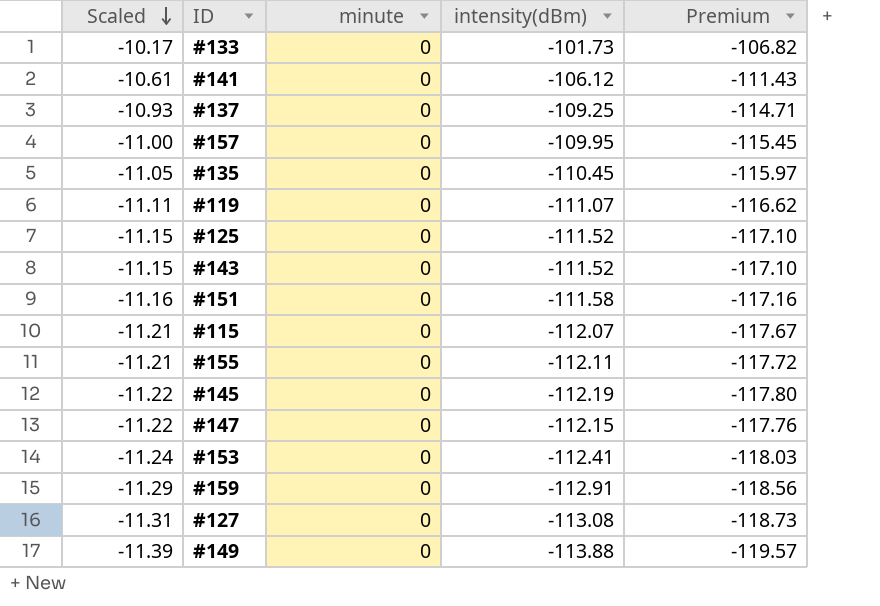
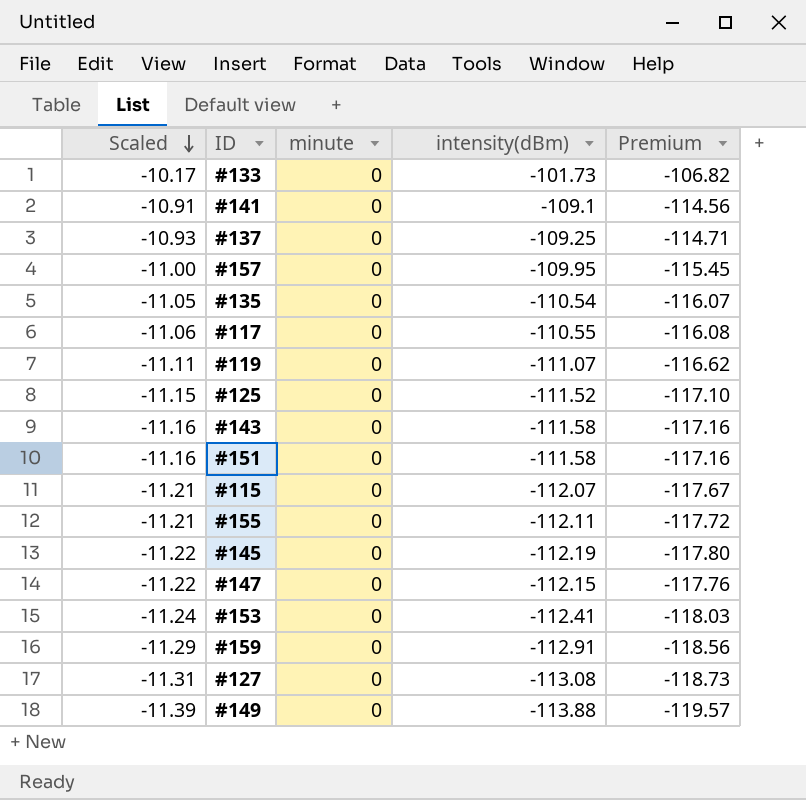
#141 | Scaled: -10.61 -> -10.91
#141 | intensity(dBm): -106.12 -> -109.1
#141 | Premium: -111.43 -> -114.56
#135 | intensity(dBm): -110.45 -> -110.54
#135 | Premium: -115.97 -> -116.07
row #117: none -> -11.06 | 0 | -110.55 | -116.08
#143 | Scaled: -11.15 -> -11.16
#143 | intensity(dBm): -111.52 -> -111.58
#143 | Premium: -117.10 -> -117.16

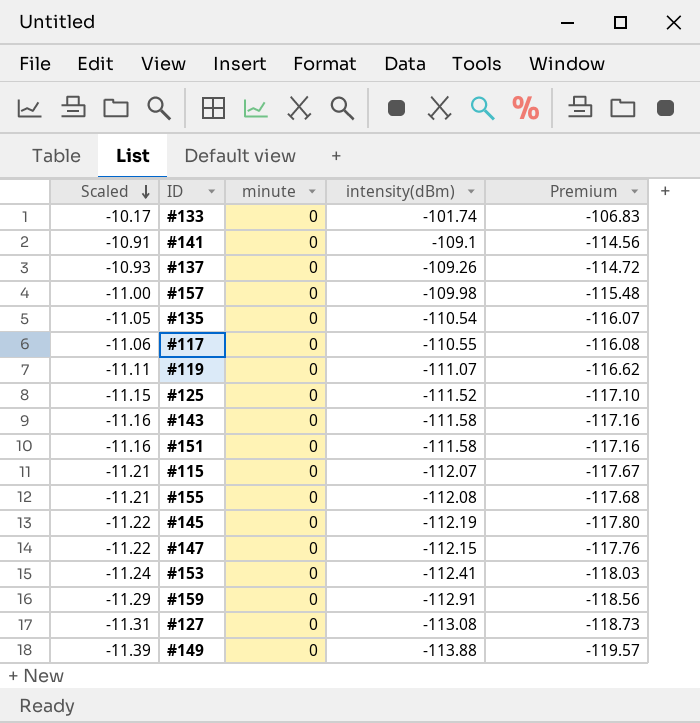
#133 | intensity(dBm): -101.73 -> -101.74
#133 | Premium: -106.82 -> -106.83
#137 | intensity(dBm): -109.25 -> -109.26
#137 | Premium: -114.71 -> -114.72
#157 | intensity(dBm): -109.95 -> -109.98
#157 | Premium: -115.45 -> -115.48
#155 | intensity(dBm): -112.11 -> -112.08
#155 | Premium: -117.72 -> -117.68

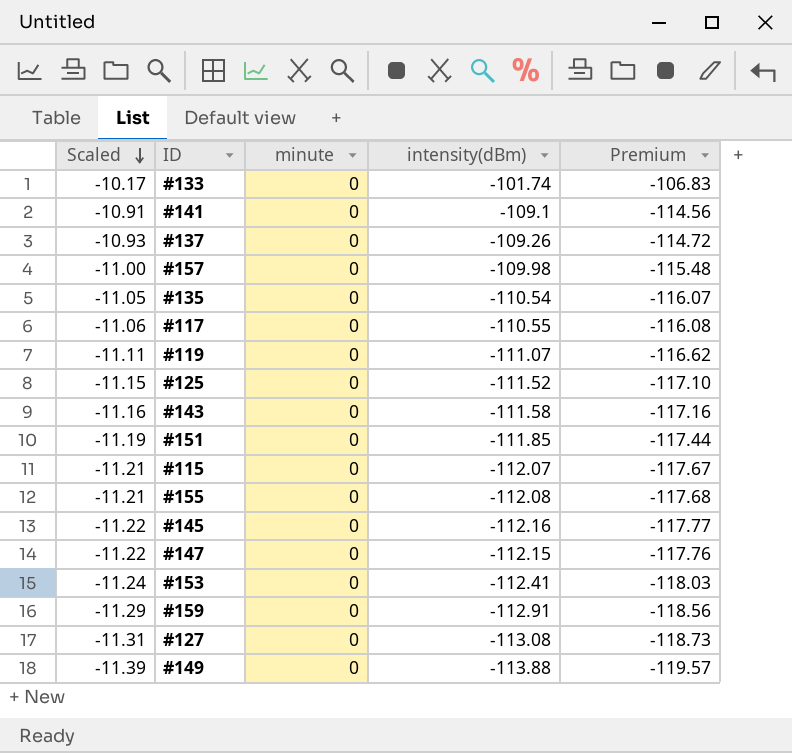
#151 | Scaled: -11.16 -> -11.19
#151 | intensity(dBm): -111.58 -> -111.85
#151 | Premium: -117.16 -> -117.44
#145 | intensity(dBm): -112.19 -> -112.16
#145 | Premium: -117.80 -> -117.77

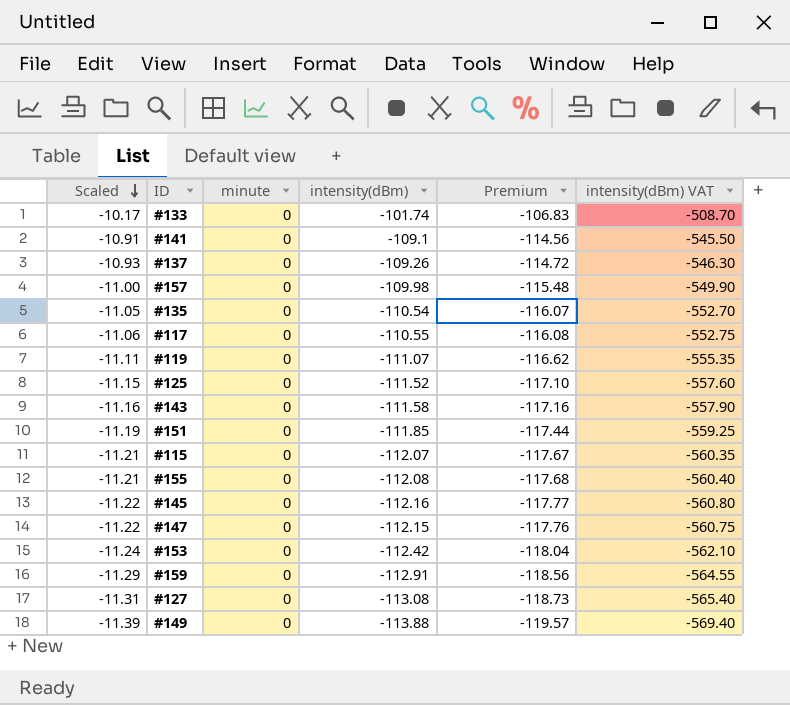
column intensity(dBm) VAT | formula: none -> [intensity(dBm)] * 5
#153 | intensity(dBm): -112.41 -> -112.42
#153 | Premium: -118.03 -> -118.04

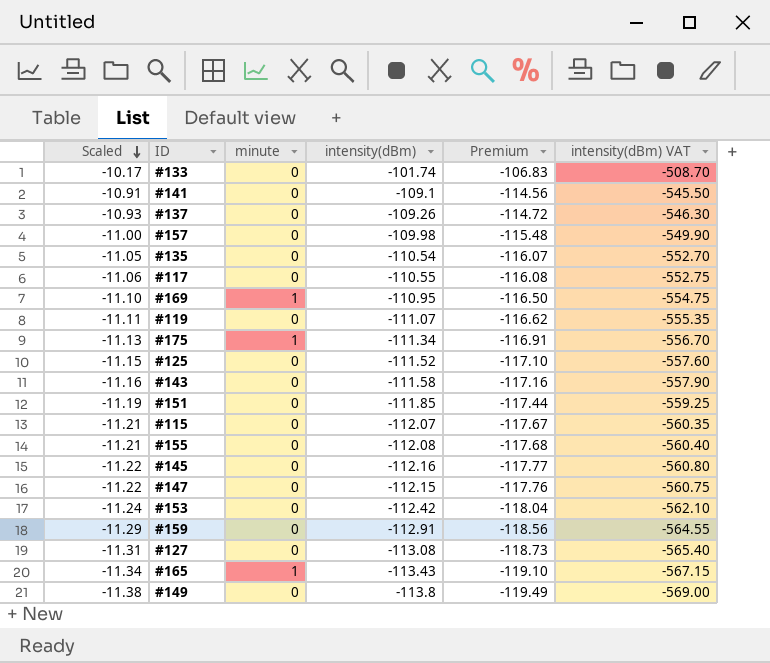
row #169: none -> -11.10 | 1 | -110.95 | -116.50 | -554.75
row #175: none -> -11.13 | 1 | -111.34 | -116.91 | -556.70
row #165: none -> -11.34 | 1 | -113.43 | -119.10 | -567.15
#149 | Scaled: -11.39 -> -11.38
#149 | intensity(dBm): -113.88 -> -113.8
#149 | Premium: -119.57 -> -119.49
#149 | intensity(dBm) VAT: -569.40 -> -569.00

